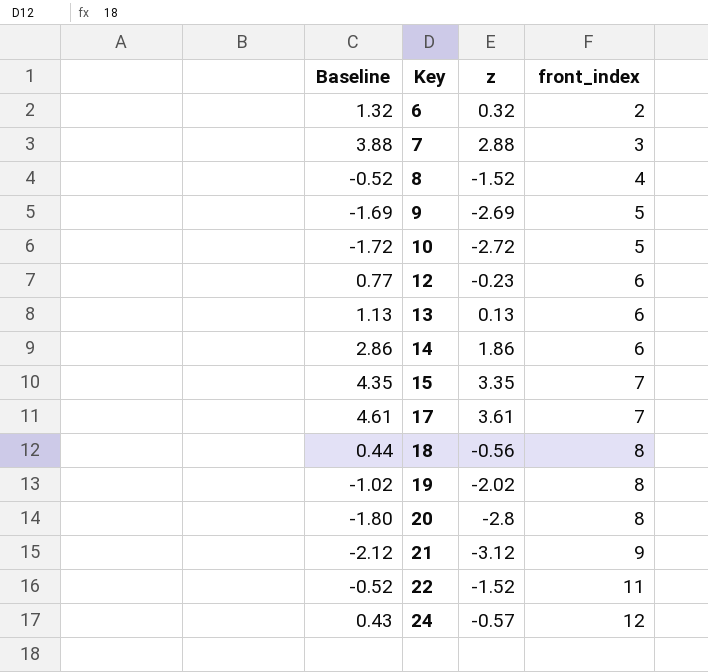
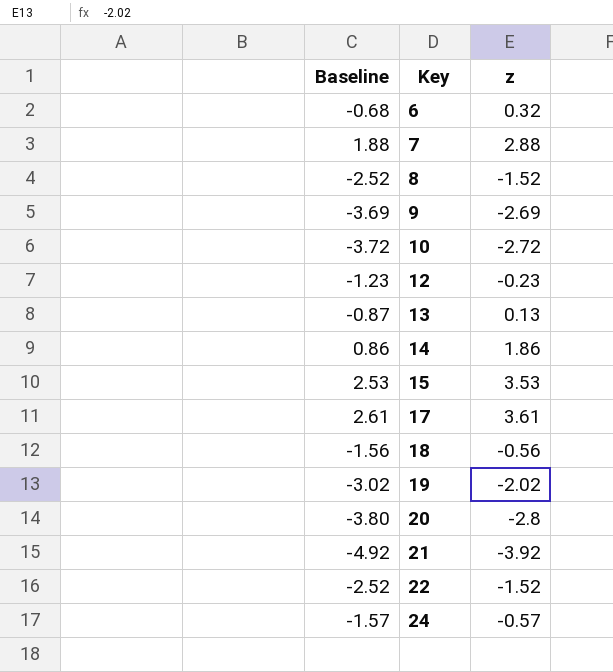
column front_index | position: 4 -> none
column Baseline | formula: [z] + 1 -> [z] - 1
15 | z: 3.35 -> 3.53
21 | z: -3.12 -> -3.92

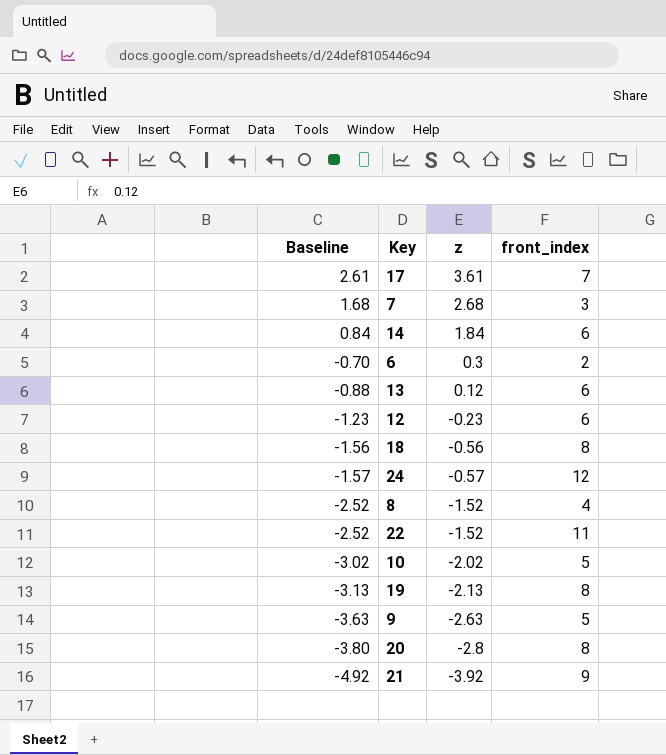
row order: Key ascending -> Baseline descending
column front_index | position: none -> 4
row 15: 2.53 | 3.53 -> none
7 | Baseline: 1.88 -> 1.68
7 | z: 2.88 -> 2.68
14 | Baseline: 0.86 -> 0.84
14 | z: 1.86 -> 1.84
6 | Baseline: -0.68 -> -0.70
6 | z: 0.32 -> 0.3
13 | Baseline: -0.87 -> -0.88
13 | z: 0.13 -> 0.12
10 | Baseline: -3.72 -> -3.02
10 | z: -2.72 -> -2.02
19 | Baseline: -3.02 -> -3.13
19 | z: -2.02 -> -2.13
9 | Baseline: -3.69 -> -3.63
9 | z: -2.69 -> -2.63

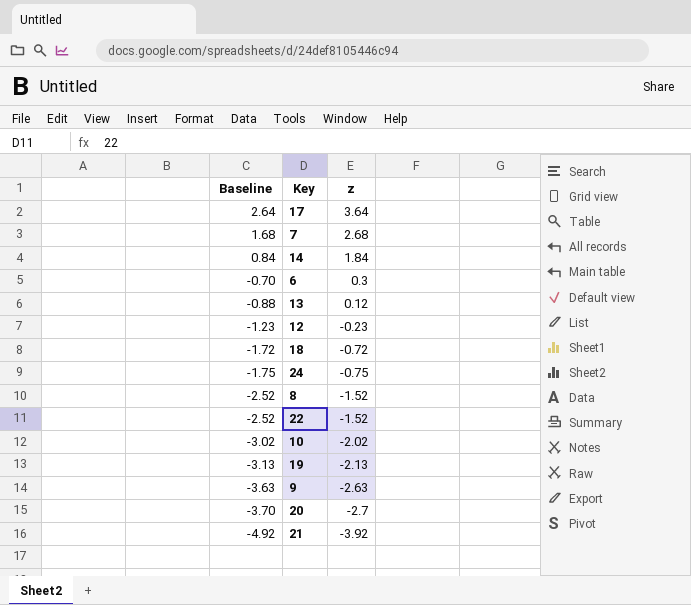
column front_index | position: 4 -> none
17 | Baseline: 2.61 -> 2.64
17 | z: 3.61 -> 3.64
18 | Baseline: -1.56 -> -1.72
18 | z: -0.56 -> -0.72
24 | Baseline: -1.57 -> -1.75
24 | z: -0.57 -> -0.75
20 | Baseline: -3.80 -> -3.70
20 | z: -2.8 -> -2.7

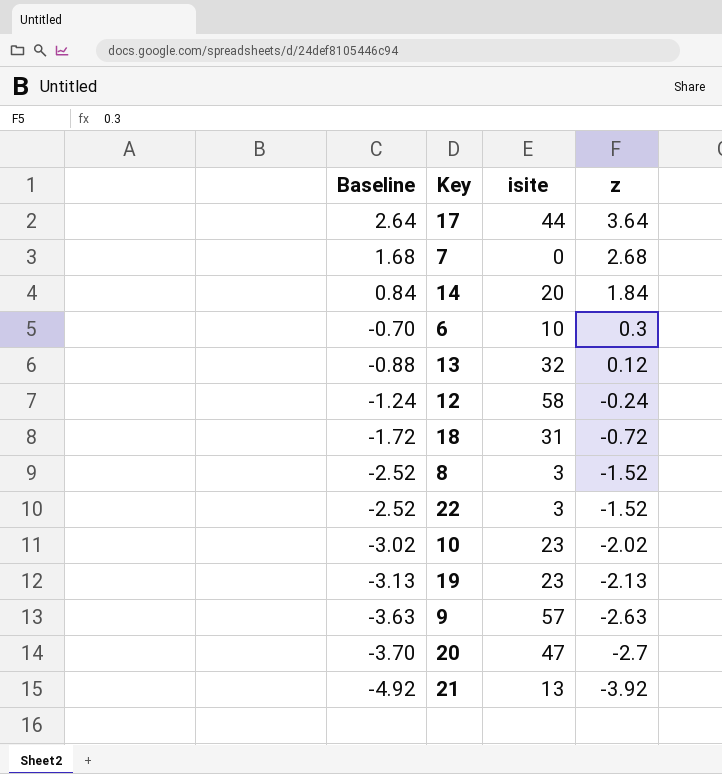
column isite | position: none -> 3
row 24: -1.75 | -0.75 -> none
12 | Baseline: -1.23 -> -1.24
12 | z: -0.23 -> -0.24

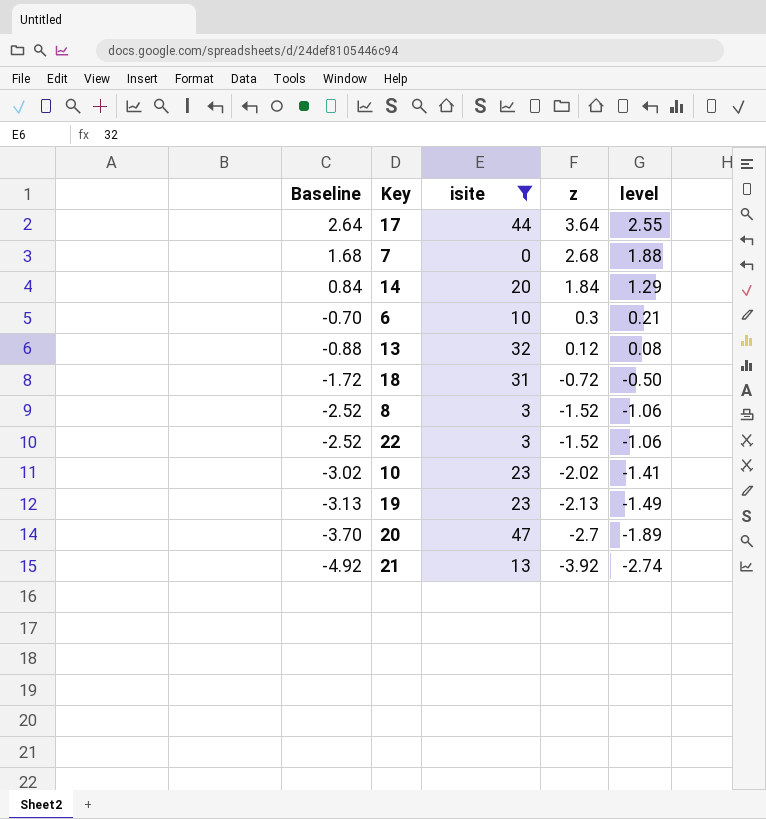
filter: none -> isite <= 47
column level | formula: none -> [z] * 0.7

